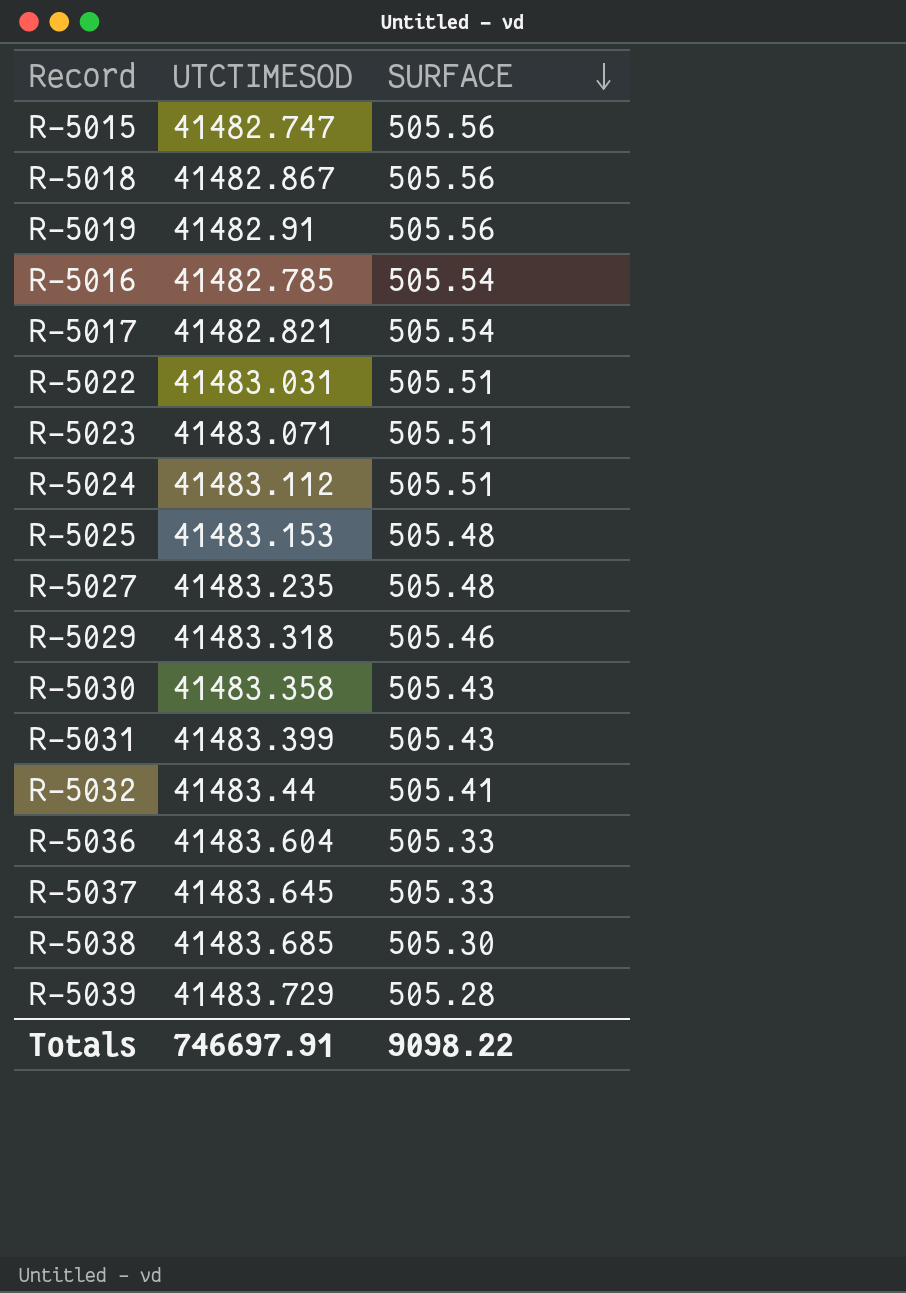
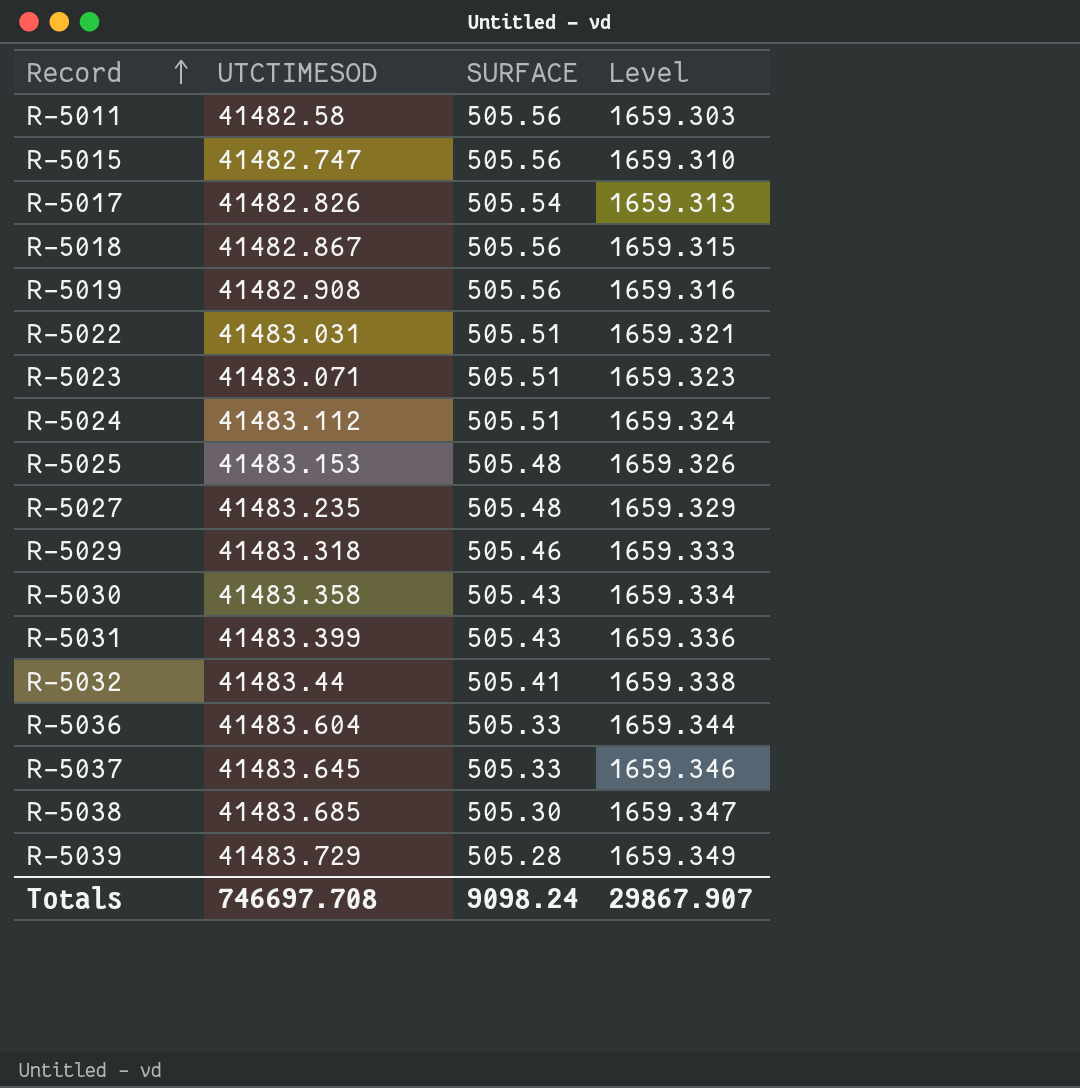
row order: SURFACE descending -> Record ascending
column Level | formula: none -> [UTCTIMESOD] * 0.04
row R-5016: 41482.785 | 505.54 -> none
row R-5011: none -> 41482.58 | 505.56 | 1659.303
R-5017 | UTCTIMESOD: 41482.821 -> 41482.826
R-5019 | UTCTIMESOD: 41482.91 -> 41482.908
Totals | UTCTIMESOD: 746697.91 -> 746697.708
Totals | SURFACE: 9098.22 -> 9098.24

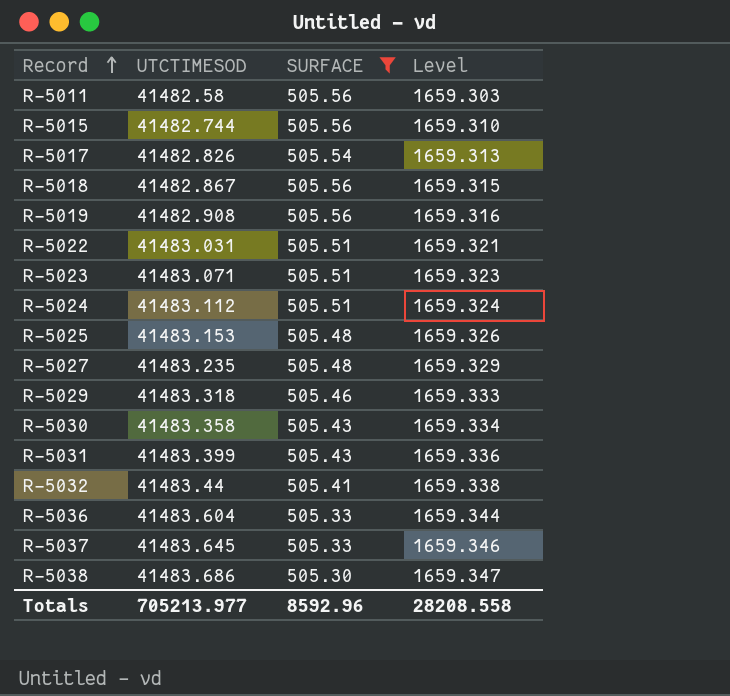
filter: none -> SURFACE != 505.28
R-5015 | UTCTIMESOD: 41482.747 -> 41482.744
R-5038 | UTCTIMESOD: 41483.685 -> 41483.686
Totals | UTCTIMESOD: 746697.708 -> 705213.977
Totals | SURFACE: 9098.24 -> 8592.96
Totals | Level: 29867.907 -> 28208.558

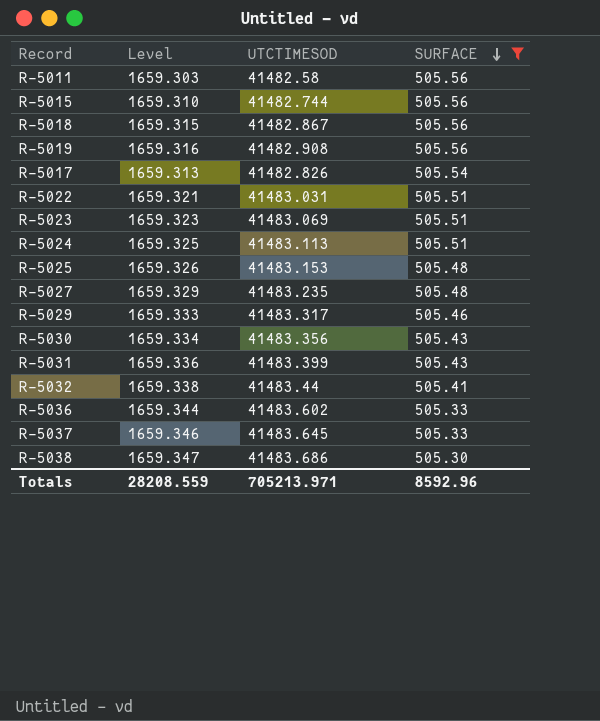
row order: Record ascending -> SURFACE descending
column Level | position: 4 -> 2
R-5023 | UTCTIMESOD: 41483.071 -> 41483.069
R-5024 | Level: 1659.324 -> 1659.325
R-5024 | UTCTIMESOD: 41483.112 -> 41483.113
R-5029 | UTCTIMESOD: 41483.318 -> 41483.317
R-5030 | UTCTIMESOD: 41483.358 -> 41483.356
R-5036 | UTCTIMESOD: 41483.604 -> 41483.602
Totals | Level: 28208.558 -> 28208.559
Totals | UTCTIMESOD: 705213.977 -> 705213.971

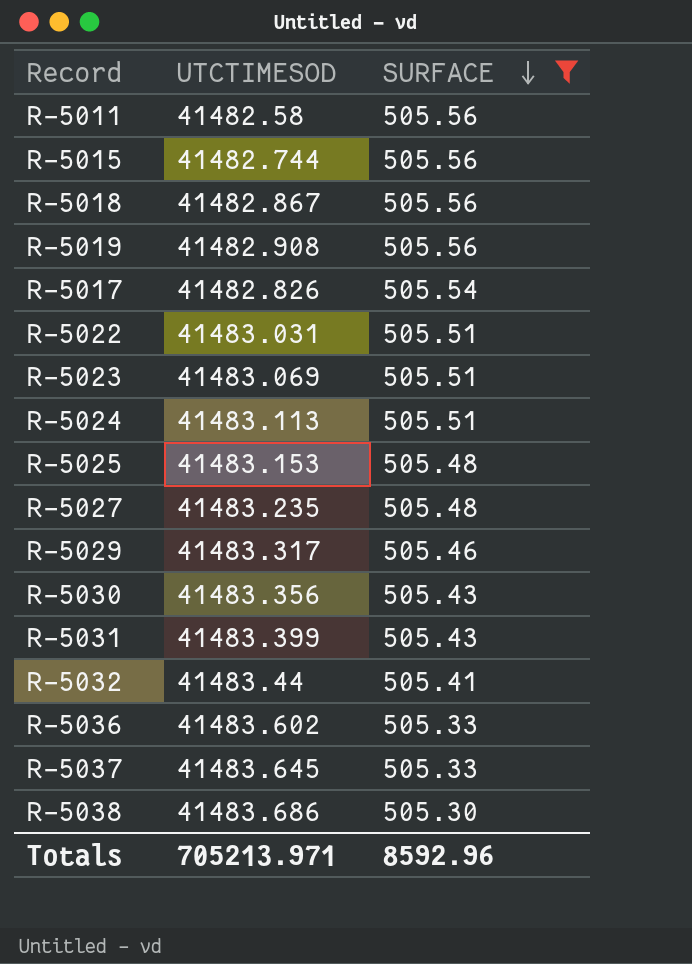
column Level | formula: [UTCTIMESOD] * 0.04 -> none

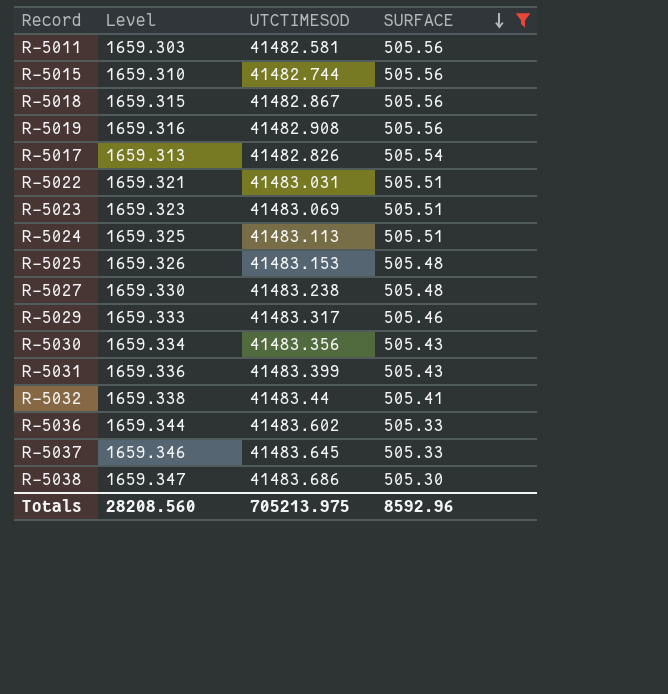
column Level | formula: none -> [UTCTIMESOD] * 0.04
R-5011 | UTCTIMESOD: 41482.58 -> 41482.581
R-5027 | UTCTIMESOD: 41483.235 -> 41483.238
Totals | UTCTIMESOD: 705213.971 -> 705213.975

